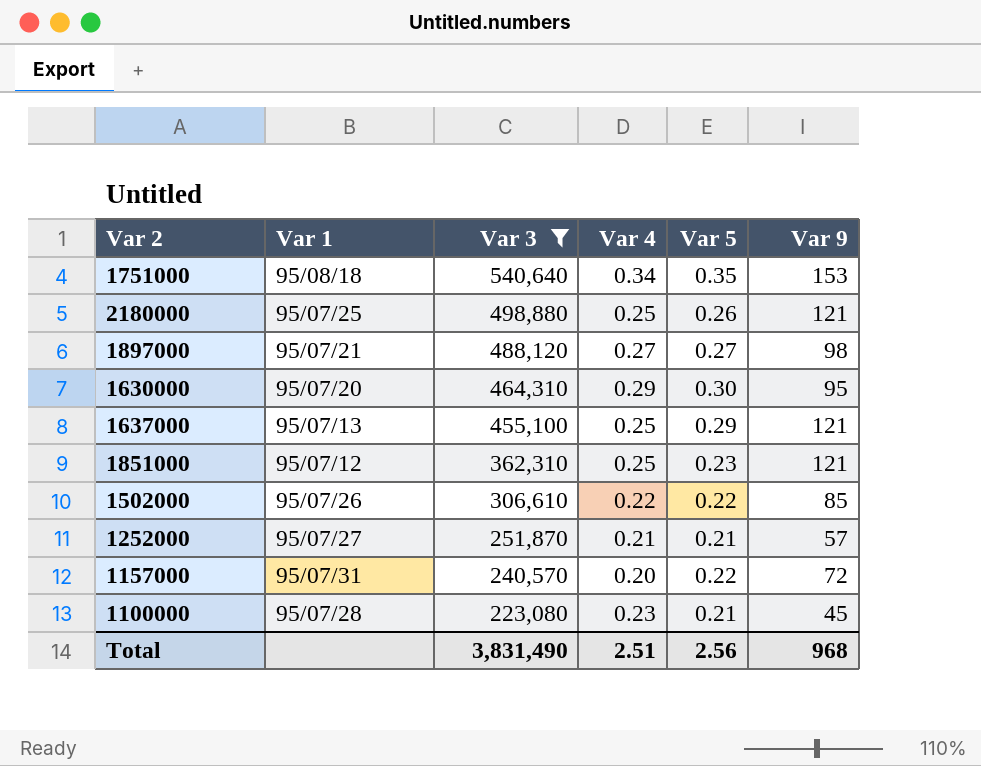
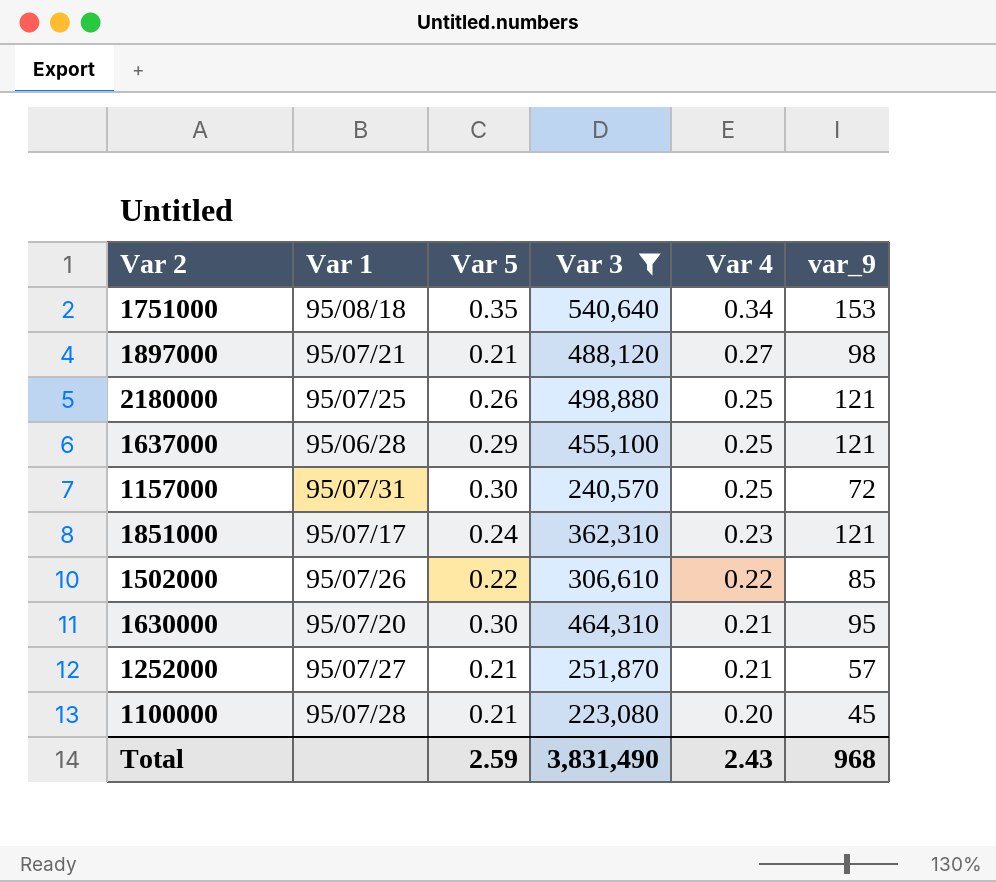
row order: Var 3 descending -> Var 4 descending
column Var 5 | position: 5 -> 3
column name: Var 9 -> var_9
1897000 | Var 5: 0.27 -> 0.21
1637000 | Var 1: 95/07/13 -> 95/06/28
1157000 | Var 5: 0.22 -> 0.30
1157000 | Var 4: 0.20 -> 0.25
1851000 | Var 1: 95/07/12 -> 95/07/17
1851000 | Var 5: 0.23 -> 0.24
1851000 | Var 4: 0.25 -> 0.23
1630000 | Var 4: 0.29 -> 0.21
1100000 | Var 4: 0.23 -> 0.20
Total | Var 5: 2.56 -> 2.59
Total | Var 4: 2.51 -> 2.43

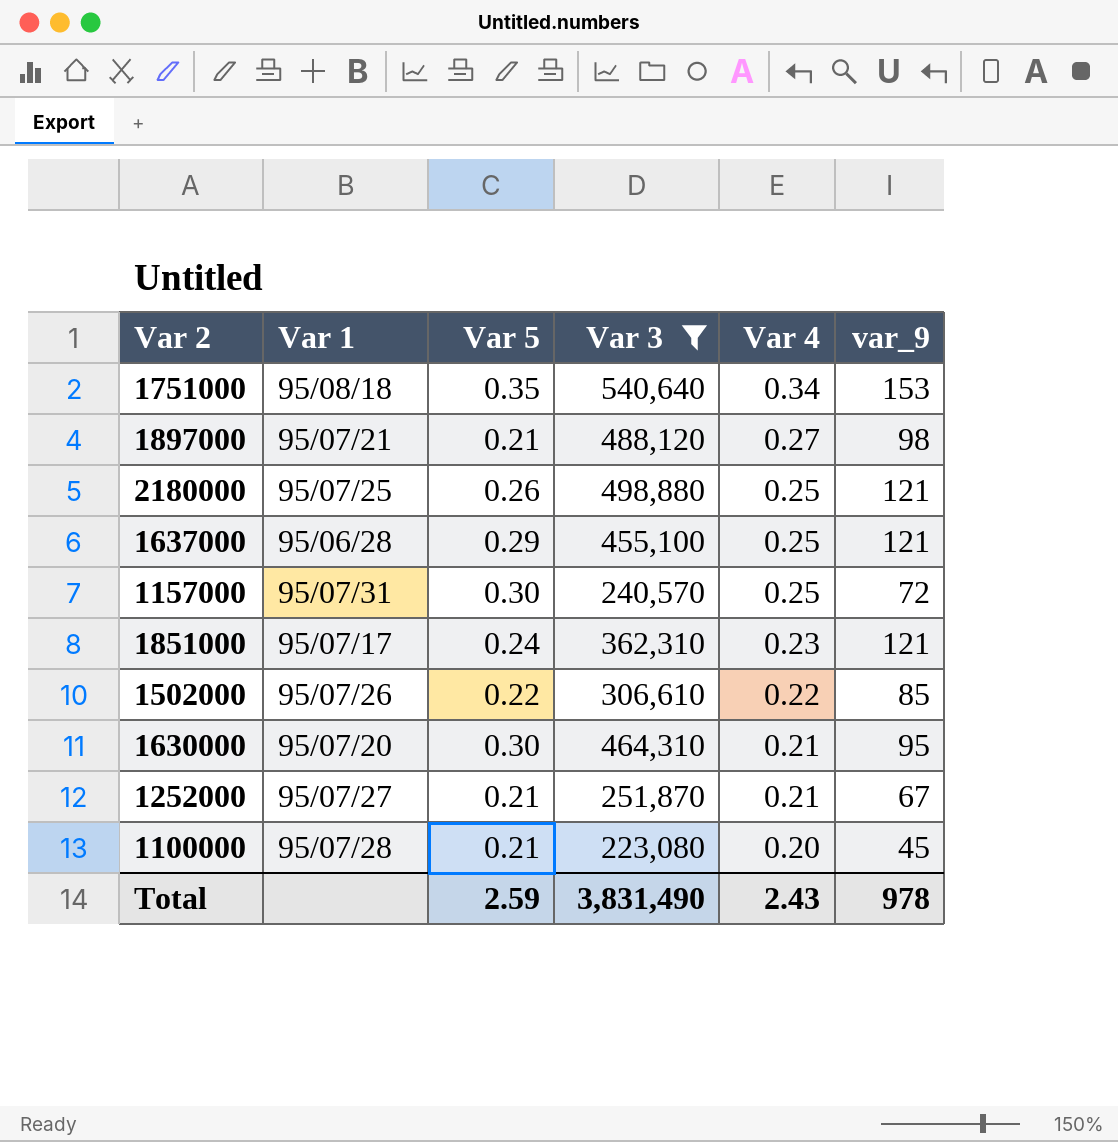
1252000 | var_9: 57 -> 67
Total | var_9: 968 -> 978

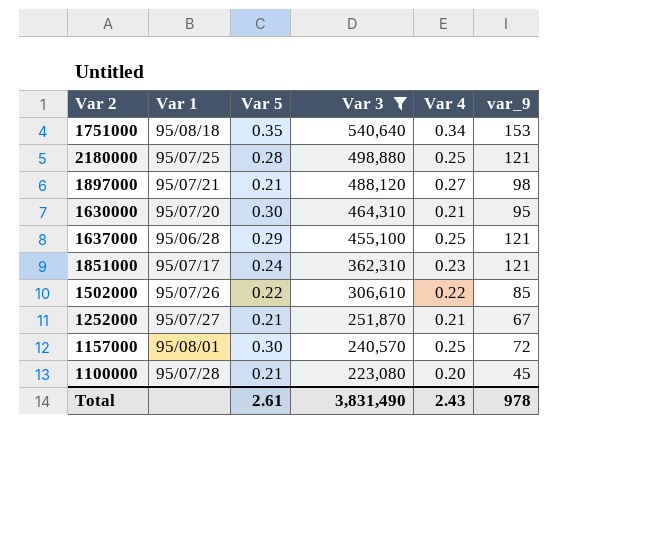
row order: Var 4 descending -> Var 3 descending
2180000 | Var 5: 0.26 -> 0.28
1157000 | Var 1: 95/07/31 -> 95/08/01
Total | Var 5: 2.59 -> 2.61

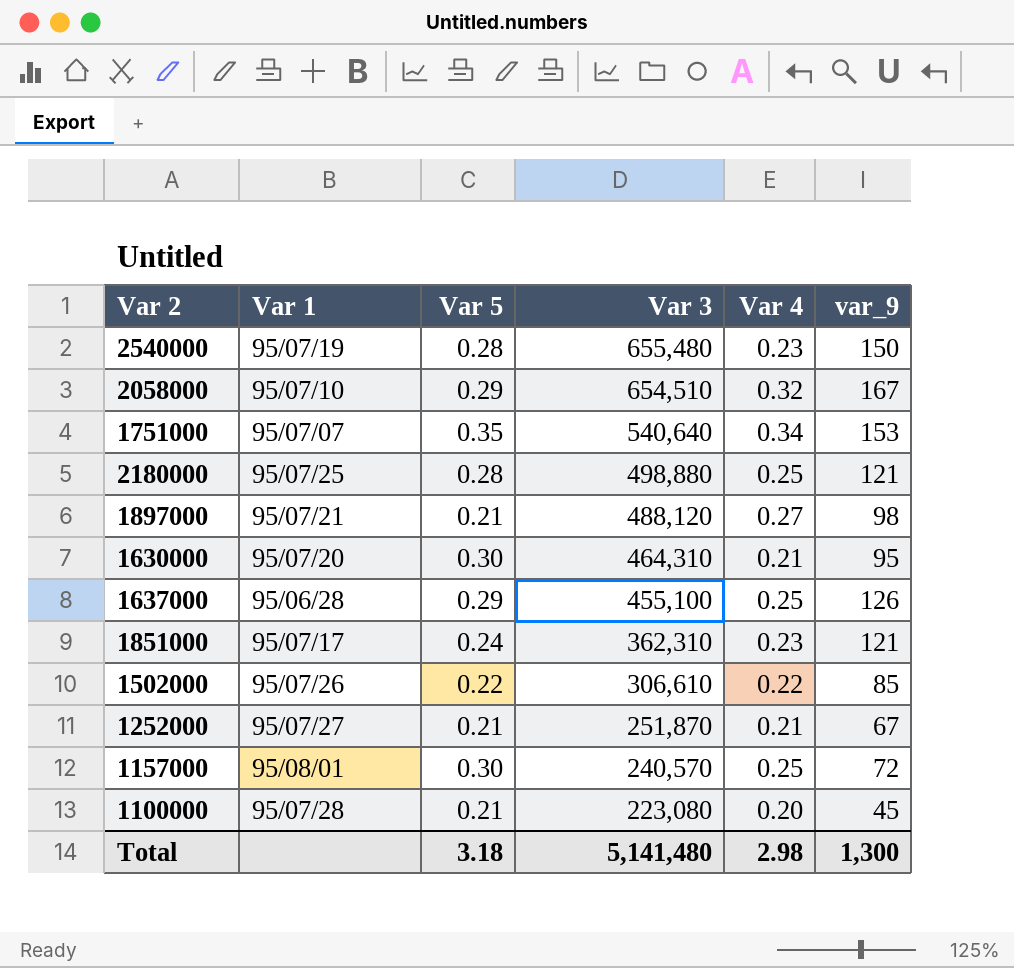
filter: Var 3 <= 540,640 -> none
1751000 | Var 1: 95/08/18 -> 95/07/07
1637000 | var_9: 121 -> 126
Total | Var 5: 2.61 -> 3.18
Total | Var 3: 3,831,490 -> 5,141,480
Total | Var 4: 2.43 -> 2.98
Total | var_9: 978 -> 1,300

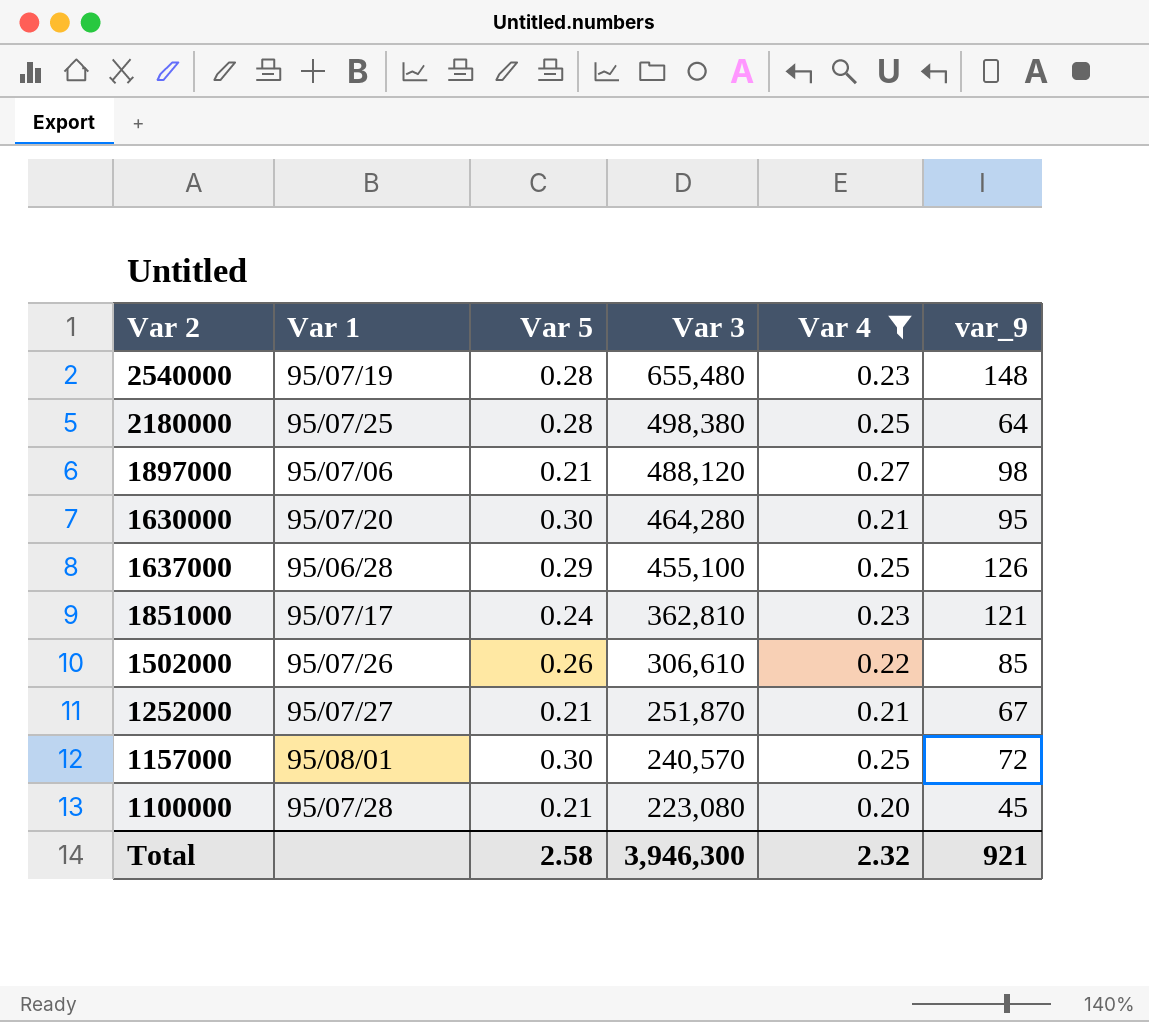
filter: none -> Var 4 <= 0.27
2540000 | var_9: 150 -> 148
2180000 | Var 3: 498,880 -> 498,380
2180000 | var_9: 121 -> 64
1897000 | Var 1: 95/07/21 -> 95/07/06
1630000 | Var 3: 464,310 -> 464,280
1851000 | Var 3: 362,310 -> 362,810
1502000 | Var 5: 0.22 -> 0.26
Total | Var 5: 3.18 -> 2.58
Total | Var 3: 5,141,480 -> 3,946,300
Total | Var 4: 2.98 -> 2.32
Total | var_9: 1,300 -> 921

